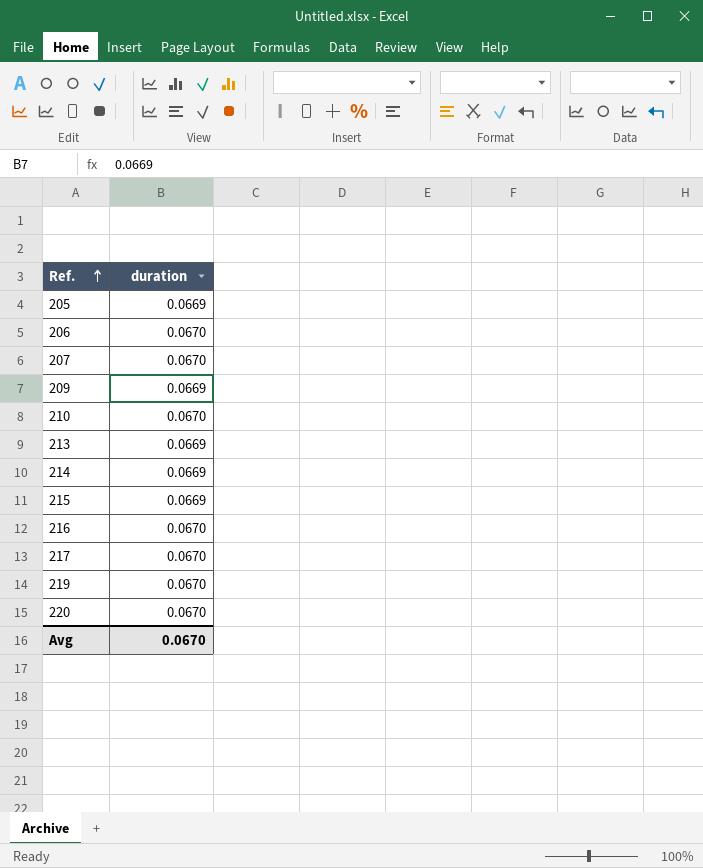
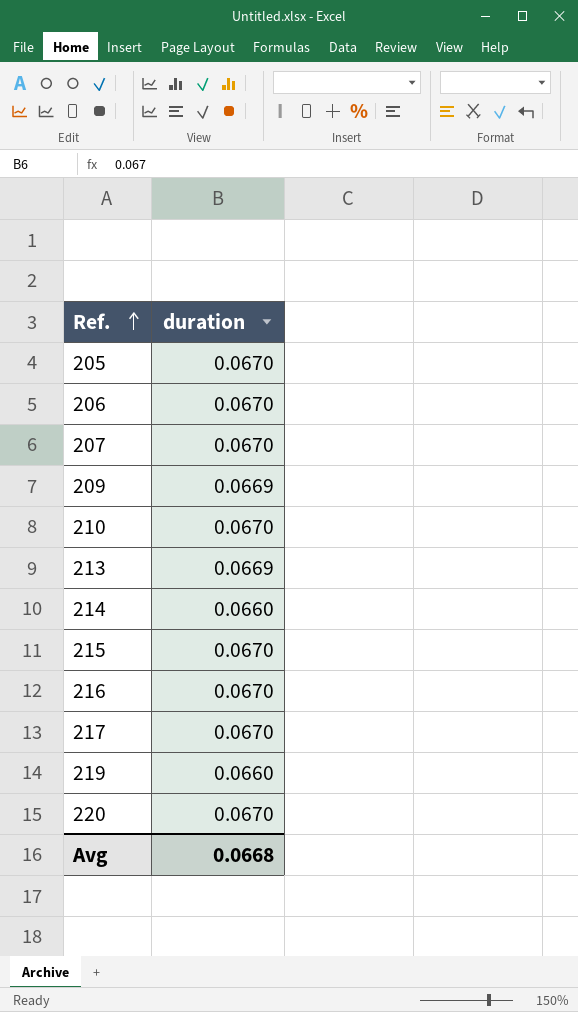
205 | duration: 0.0669 -> 0.0670
214 | duration: 0.0669 -> 0.0660
215 | duration: 0.0669 -> 0.0670
219 | duration: 0.0670 -> 0.0660
Avg | duration: 0.0670 -> 0.0668

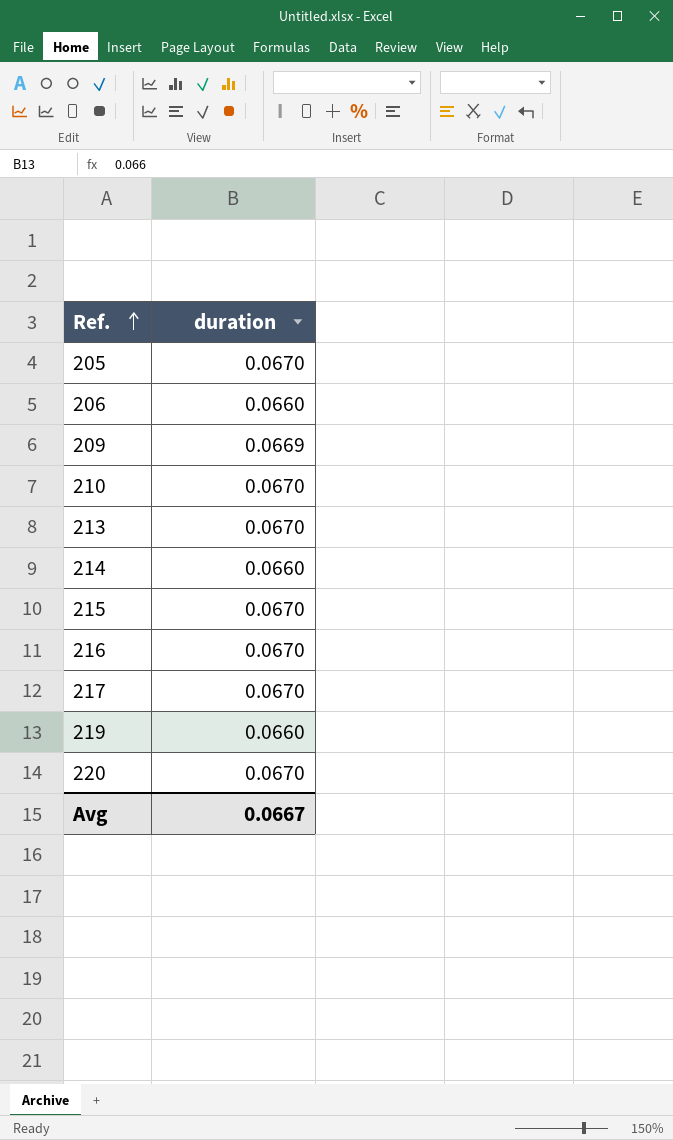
row 207: 0.0670 -> none
206 | duration: 0.0670 -> 0.0660
213 | duration: 0.0669 -> 0.0670
Avg | duration: 0.0668 -> 0.0667

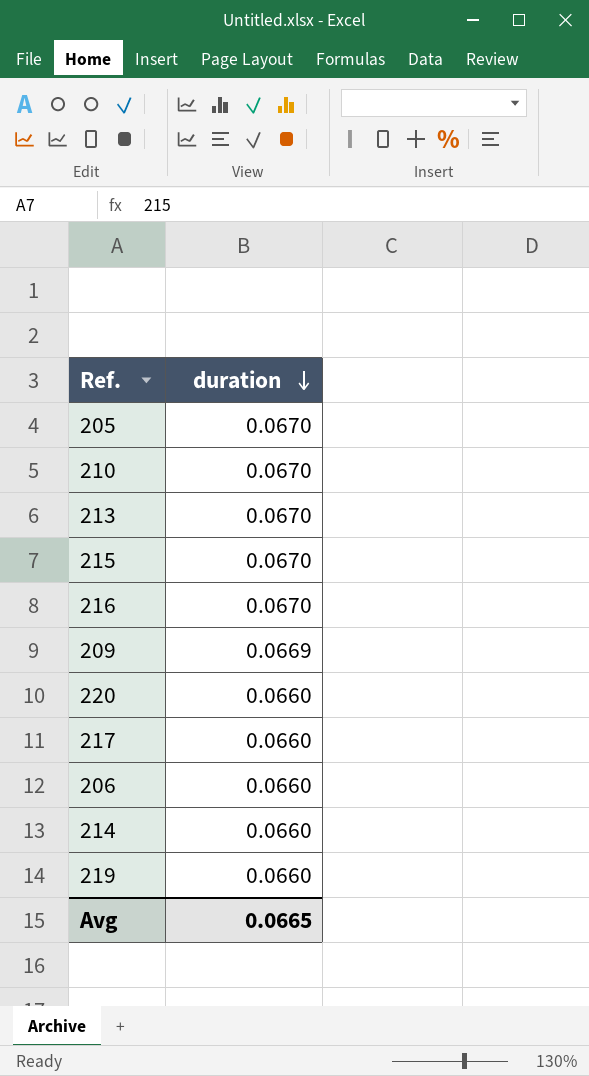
row order: Ref. ascending -> duration descending
220 | duration: 0.0670 -> 0.0660
217 | duration: 0.0670 -> 0.0660
Avg | duration: 0.0667 -> 0.0665

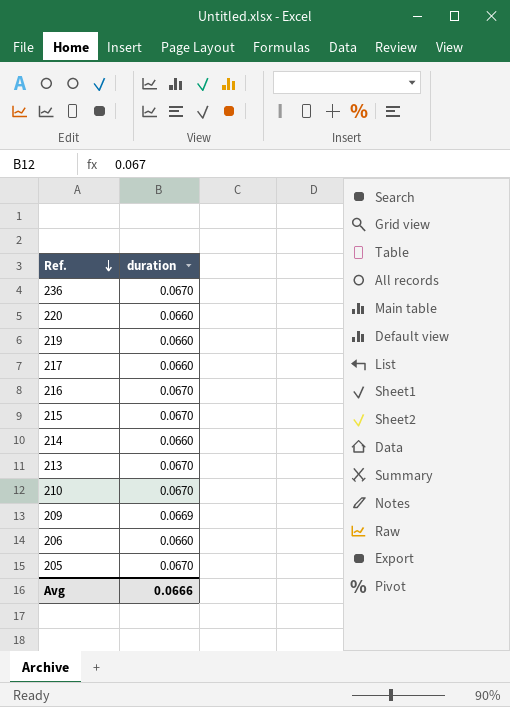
row order: duration descending -> Ref. descending
row 236: none -> 0.0670
Avg | duration: 0.0665 -> 0.0666

